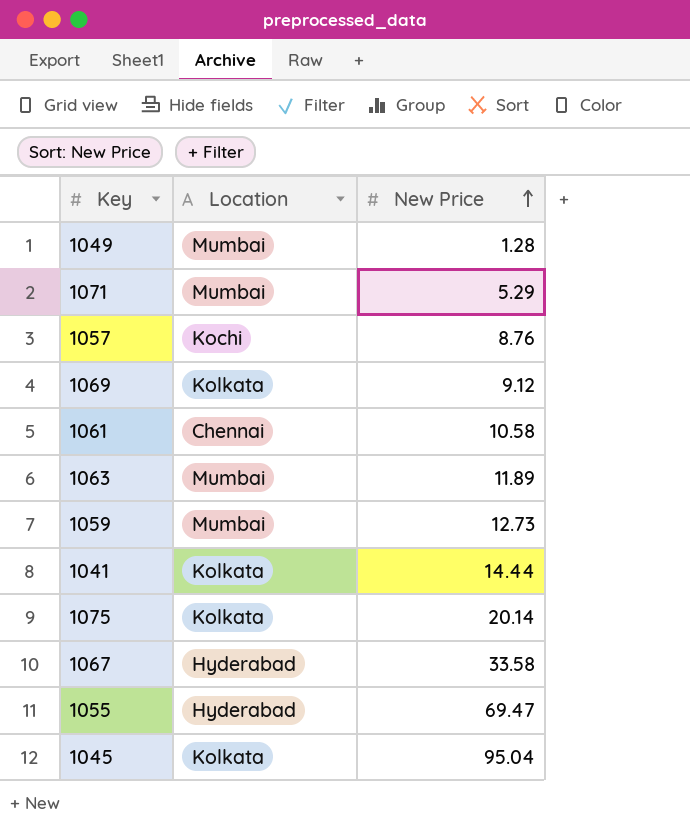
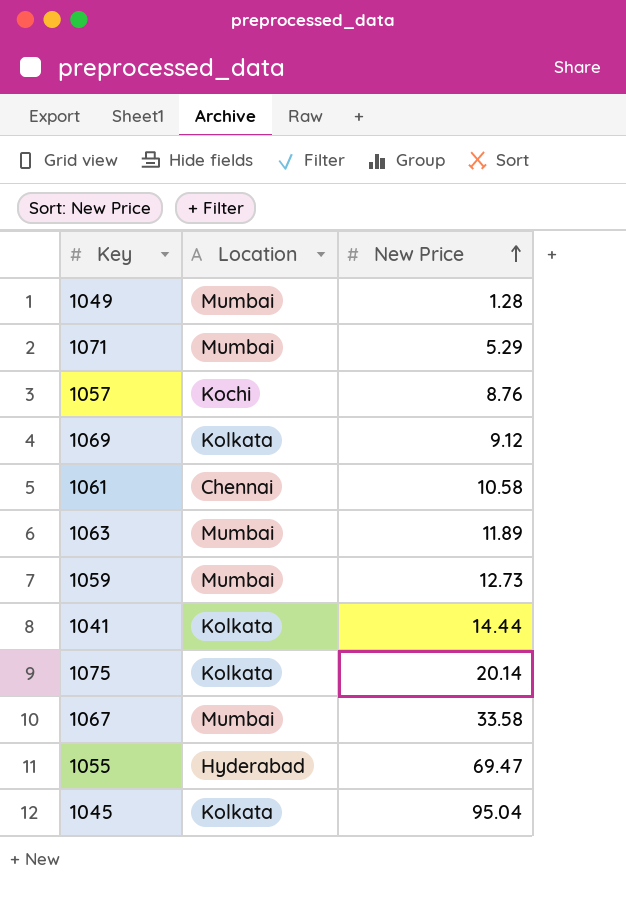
1067 | Location: Hyderabad -> Mumbai

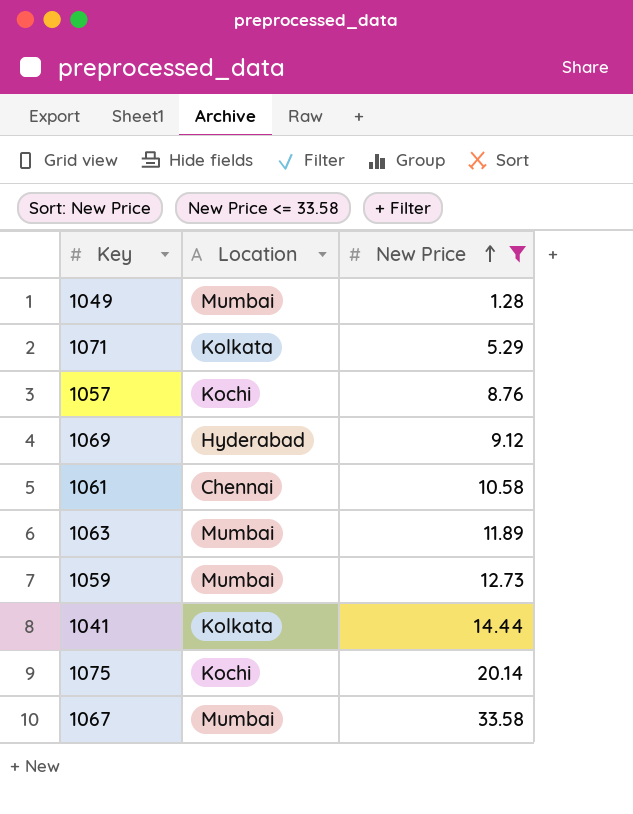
filter: none -> New Price <= 33.58
1071 | Location: Mumbai -> Kolkata
1069 | Location: Kolkata -> Hyderabad
1075 | Location: Kolkata -> Kochi

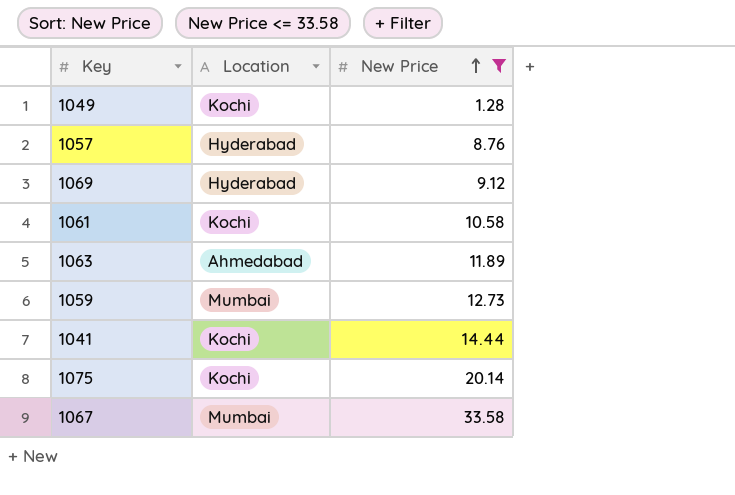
row 1071: Kolkata | 5.29 -> none
1049 | Location: Mumbai -> Kochi
1057 | Location: Kochi -> Hyderabad
1061 | Location: Chennai -> Kochi
1063 | Location: Mumbai -> Ahmedabad
1041 | Location: Kolkata -> Kochi

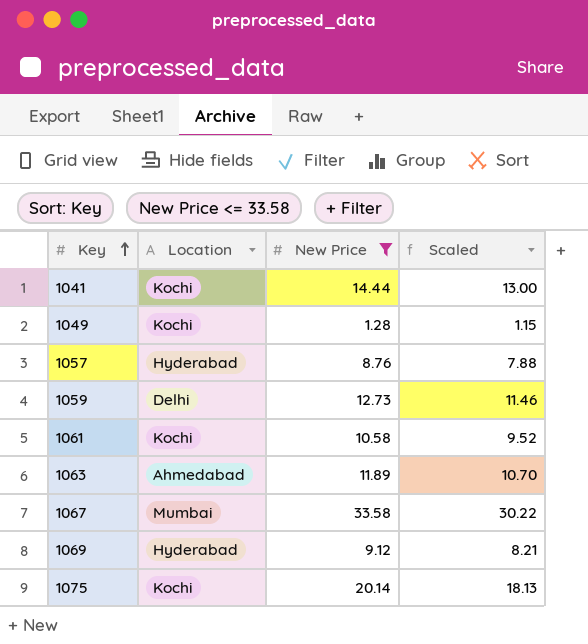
row order: New Price ascending -> Key ascending
column Scaled | formula: none -> [New Price] * 0.9
1059 | Location: Mumbai -> Delhi

